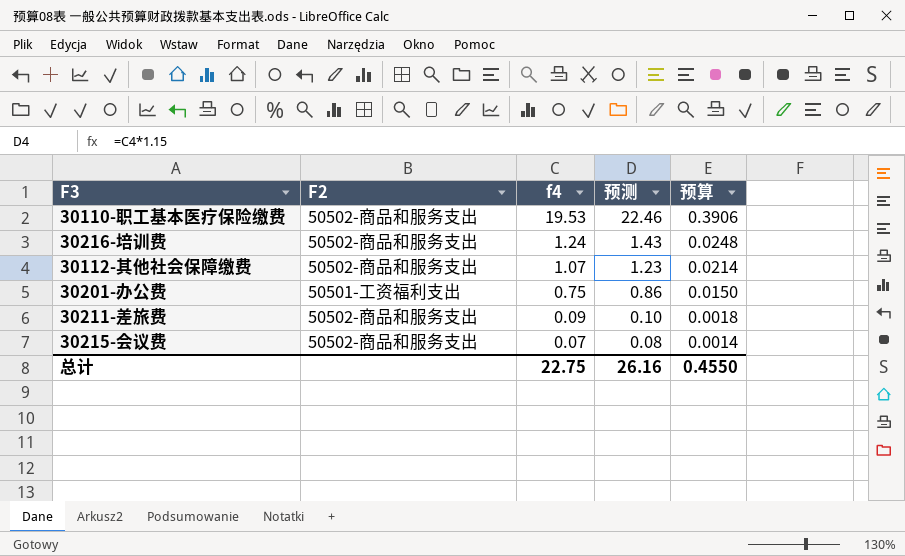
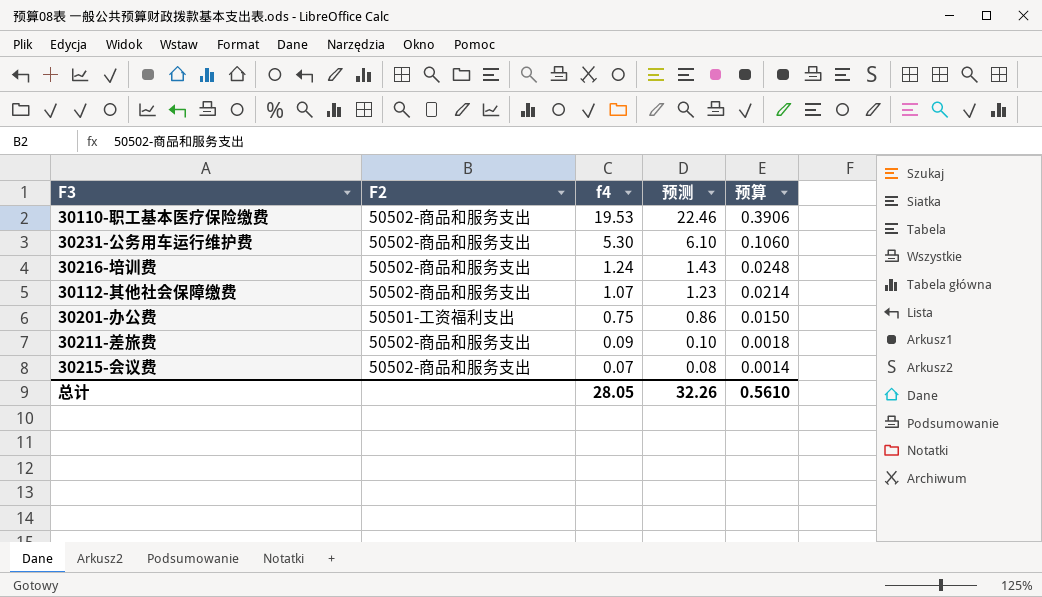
row 30231-公务用车运行维护费: none -> 50502-商品和服务支出 | 5.30 | 6.10 | 0.1060
总计 | f4: 22.75 -> 28.05
总计 | 预测: 26.16 -> 32.26
总计 | 预算: 0.4550 -> 0.5610

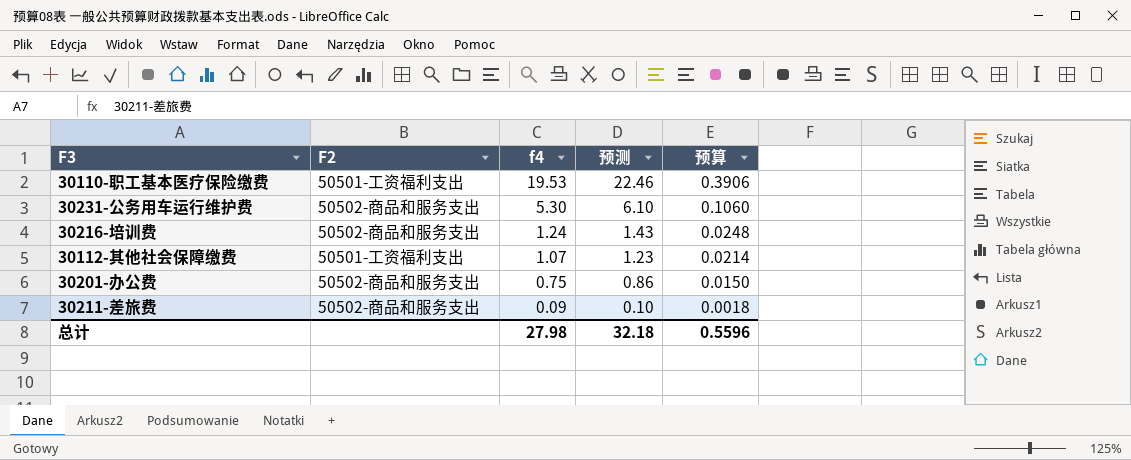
row 30215-会议费: 50502-商品和服务支出 | 0.07 | 0.08 | 0.0014 -> none
30110-职工基本医疗保险缴费 | F2: 50502-商品和服务支出 -> 50501-工资福利支出
30112-其他社会保障缴费 | F2: 50502-商品和服务支出 -> 50501-工资福利支出
30201-办公费 | F2: 50501-工资福利支出 -> 50502-商品和服务支出
总计 | f4: 28.05 -> 27.98
总计 | 预测: 32.26 -> 32.18
总计 | 预算: 0.5610 -> 0.5596

